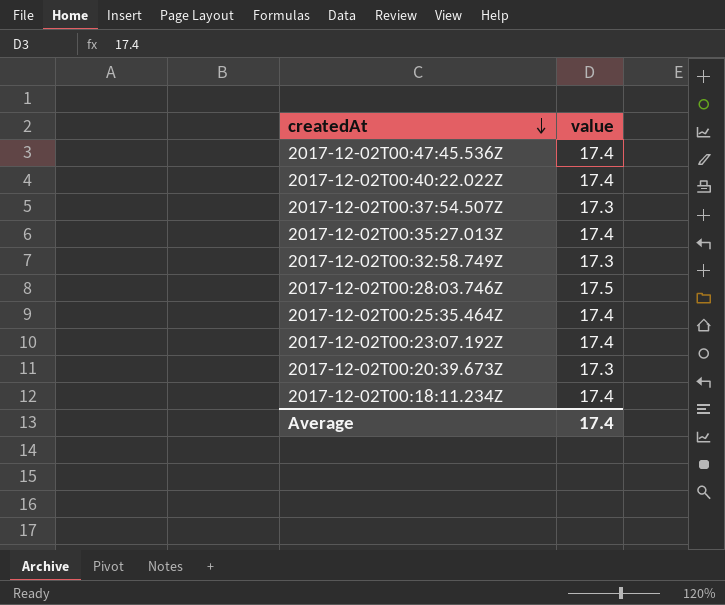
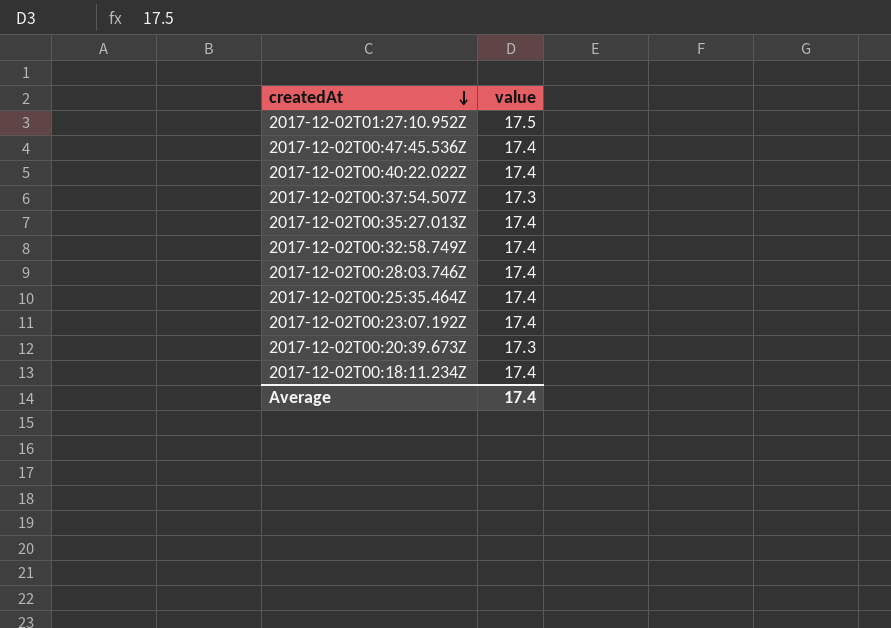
row 2017-12-02T01:27:10.952Z: none -> 17.5
2017-12-02T00:32:58.749Z | value: 17.3 -> 17.4
2017-12-02T00:28:03.746Z | value: 17.5 -> 17.4

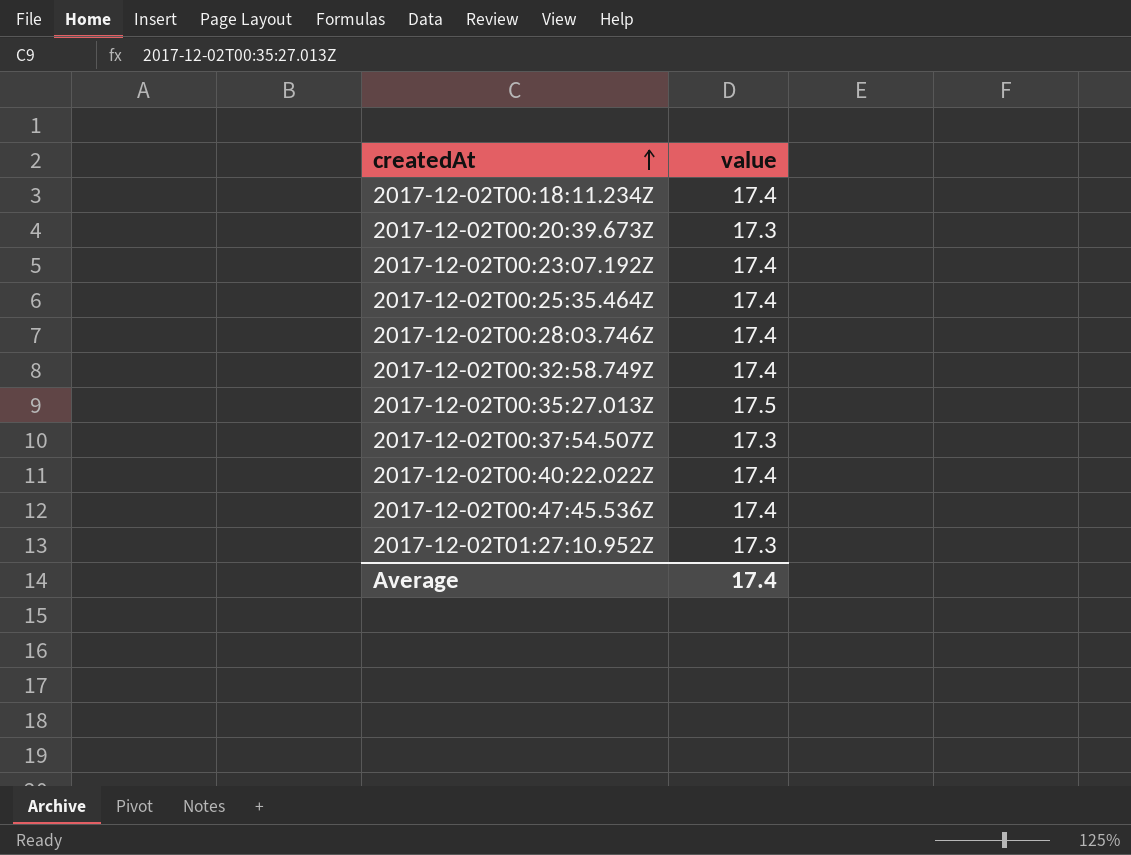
row order: createdAt descending -> createdAt ascending
2017-12-02T00:35:27.013Z | value: 17.4 -> 17.5
2017-12-02T01:27:10.952Z | value: 17.5 -> 17.3

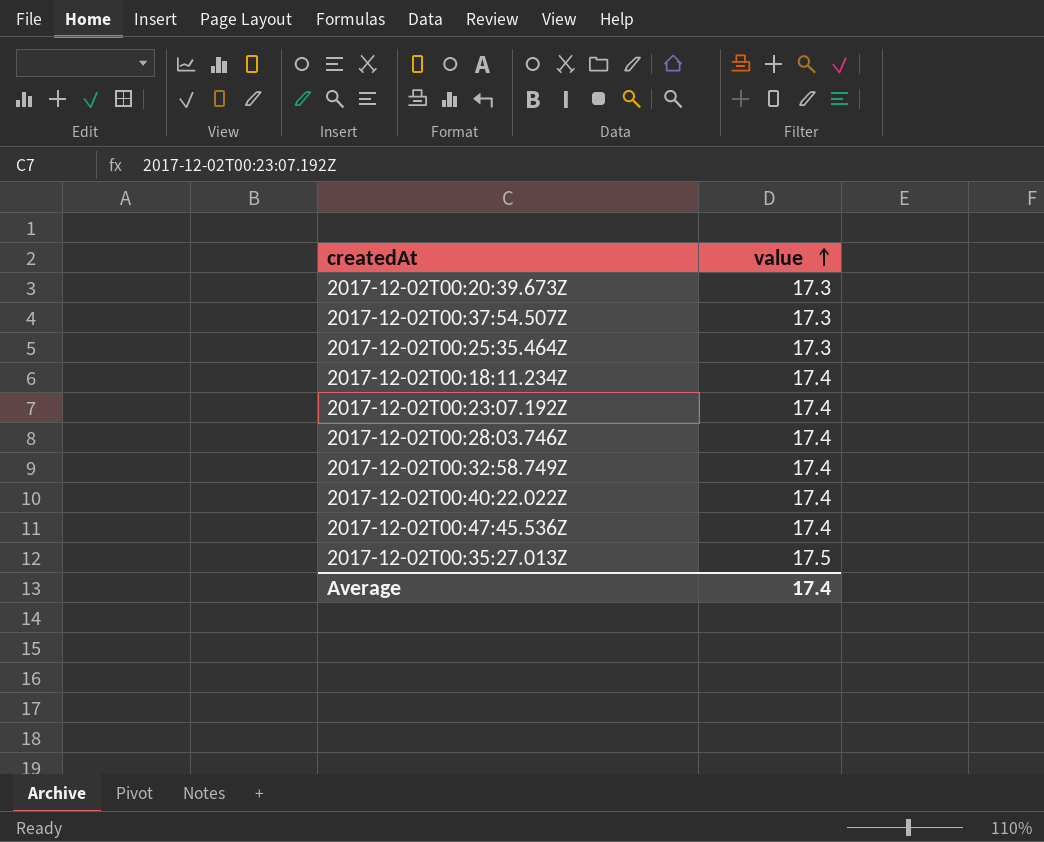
row order: createdAt ascending -> value ascending
row 2017-12-02T01:27:10.952Z: 17.3 -> none
2017-12-02T00:25:35.464Z | value: 17.4 -> 17.3

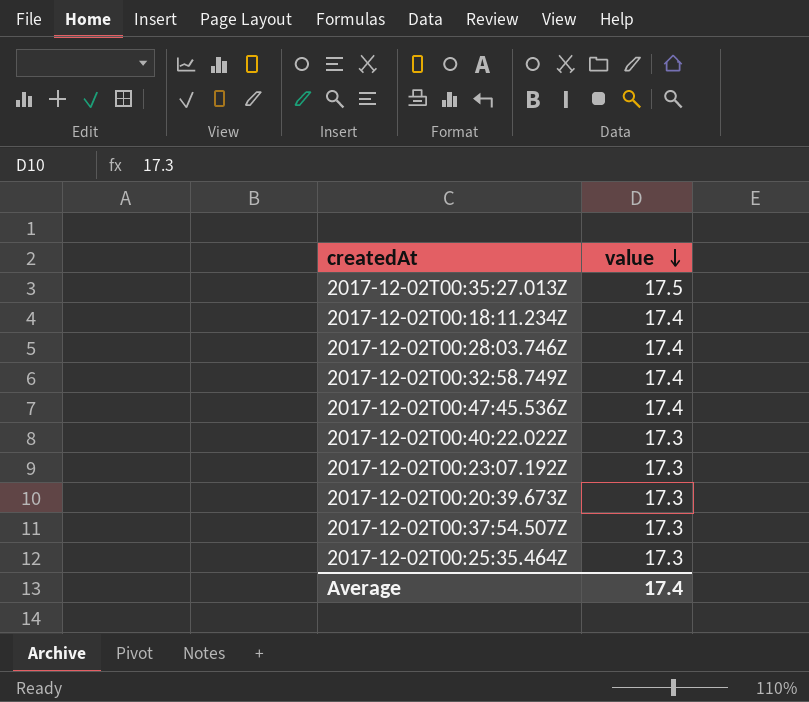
row order: value ascending -> value descending
2017-12-02T00:40:22.022Z | value: 17.4 -> 17.3
2017-12-02T00:23:07.192Z | value: 17.4 -> 17.3

